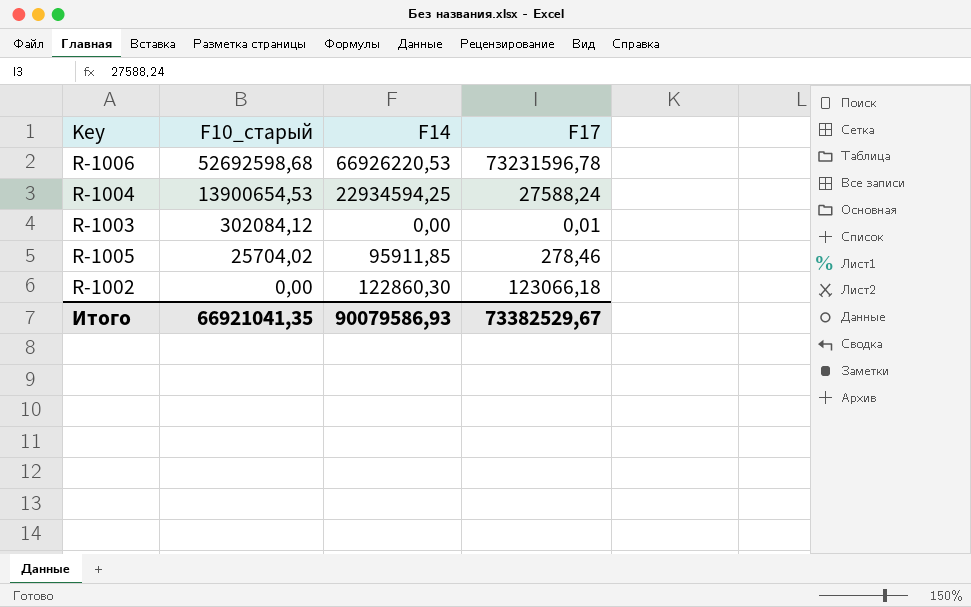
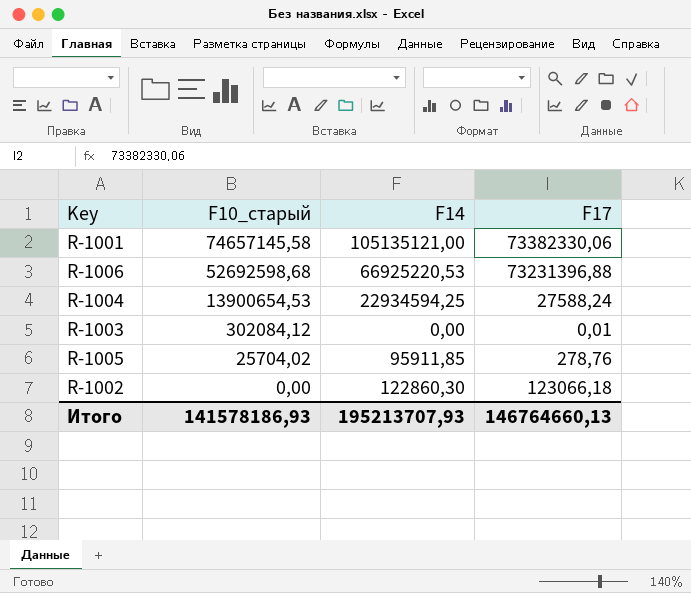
row R-1001: none -> 74657145,58 | 105135121,00 | 73382330,06
R-1006 | F14: 66926220,53 -> 66925220,53
R-1006 | F17: 73231596,78 -> 73231396,88
R-1005 | F17: 278,46 -> 278,76
Итого | F10_старый: 66921041,35 -> 141578186,93
Итого | F14: 90079586,93 -> 195213707,93
Итого | F17: 73382529,67 -> 146764660,13

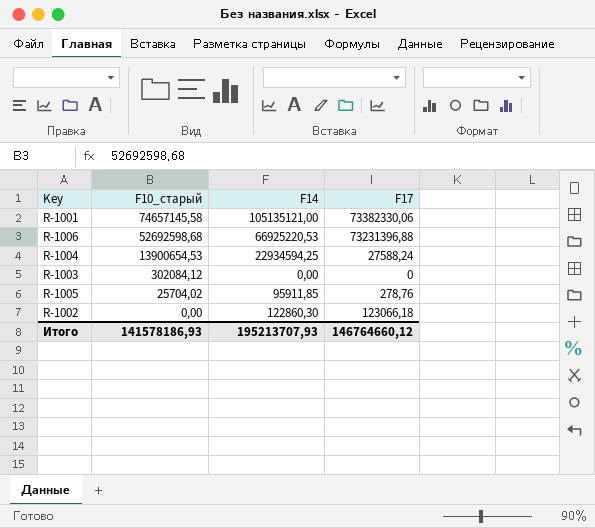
R-1003 | F17: 0,01 -> 0
Итого | F17: 146764660,13 -> 146764660,12

